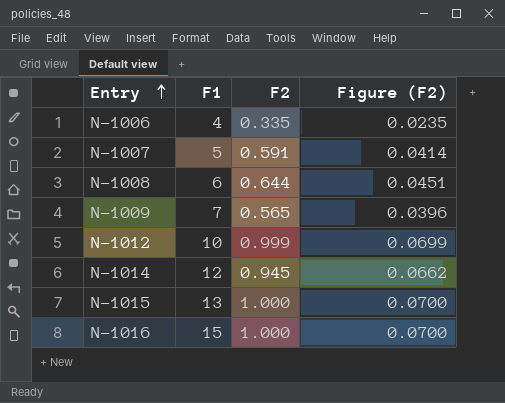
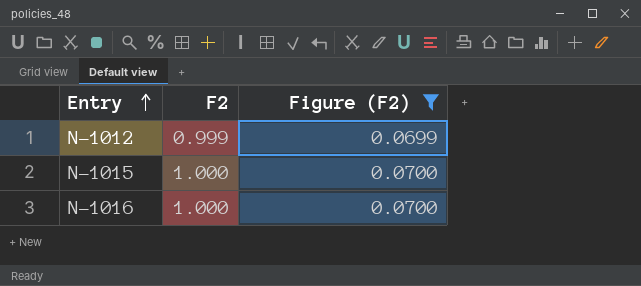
filter: none -> Figure (F2) >= 0.0699
column F1 | position: 2 -> none

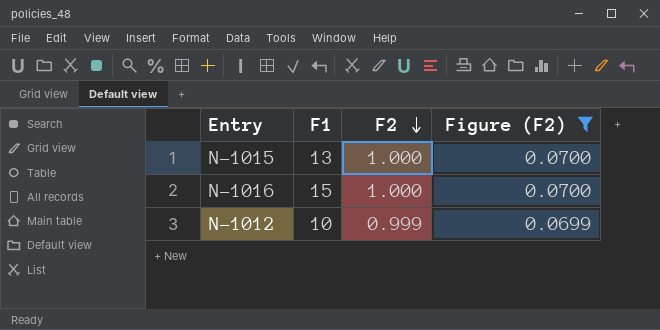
row order: Entry ascending -> F2 descending
column F1 | position: none -> 2

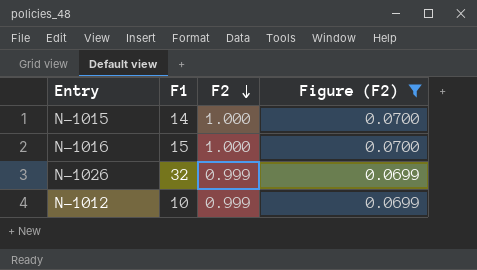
N-1015 | F1: 13 -> 14
row N-1026: none -> 32 | 0.999 | 0.0699

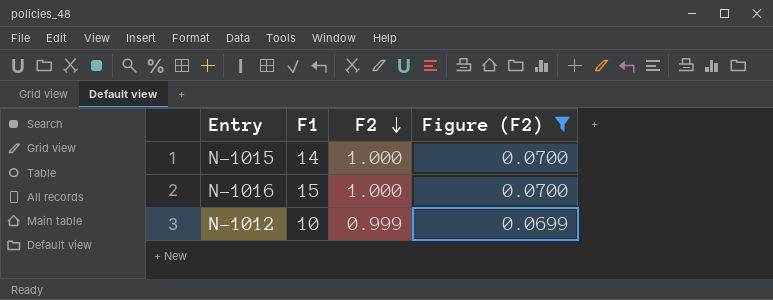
row N-1026: 32 | 0.999 | 0.0699 -> none

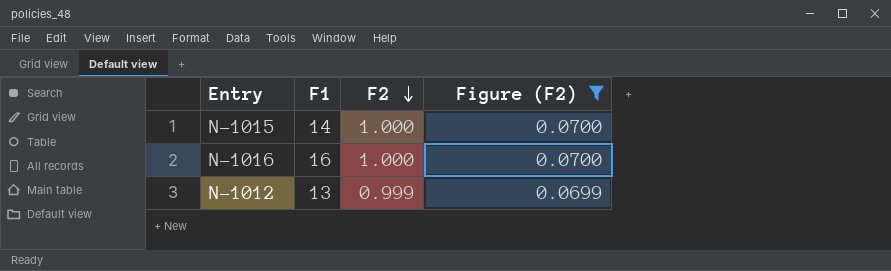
N-1016 | F1: 15 -> 16
N-1012 | F1: 10 -> 13

